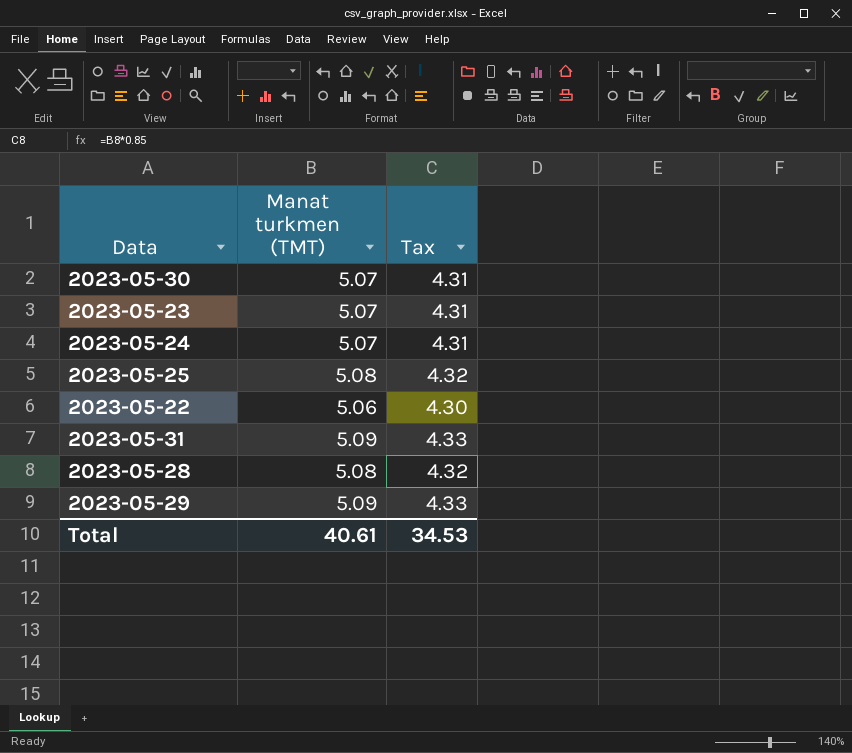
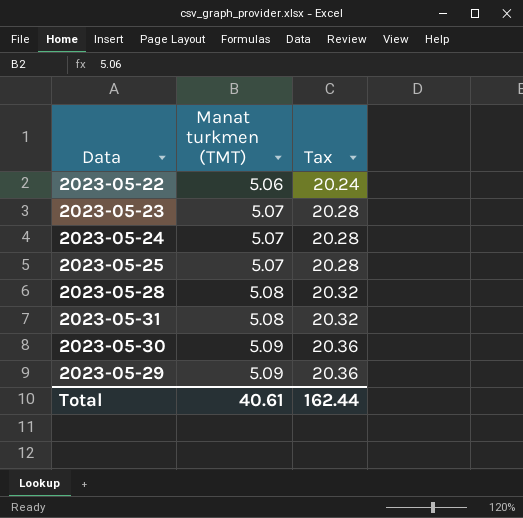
row order: none -> Manat turkmen (TMT) ascending
column Tax | formula: [Manat turkmen (TMT)] * 0.85 -> [Manat turkmen (TMT)] * 4
2023-05-25 | Manat turkmen (TMT): 5.08 -> 5.07
2023-05-31 | Manat turkmen (TMT): 5.09 -> 5.08
2023-05-30 | Manat turkmen (TMT): 5.07 -> 5.09
Total | Tax: 34.53 -> 162.44

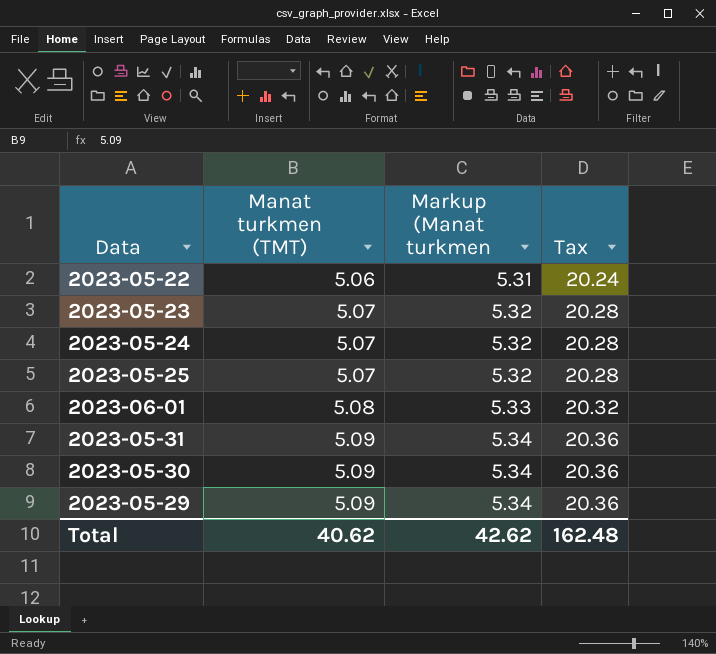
column Markup (Manat turkmen | formula: none -> [Manat turkmen (TMT)] * 1.05
row 2023-05-28: 5.08 | 20.32 -> none
row 2023-06-01: none -> 5.08 | 5.33 | 20.32
2023-05-31 | Manat turkmen (TMT): 5.08 -> 5.09
2023-05-31 | Tax: 20.32 -> 20.36
Total | Manat turkmen (TMT): 40.61 -> 40.62
Total | Tax: 162.44 -> 162.48

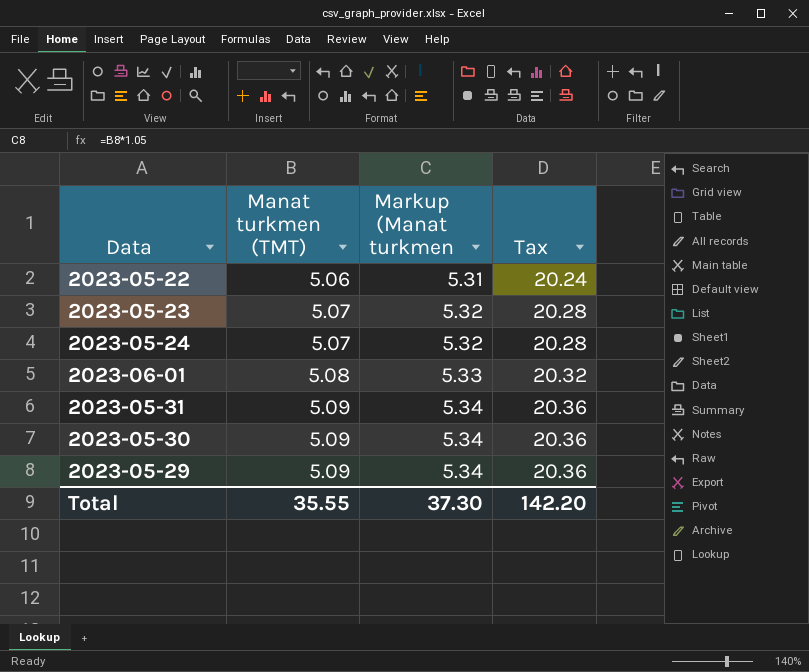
row 2023-05-25: 5.07 | 5.32 | 20.28 -> none
Total | Manat turkmen (TMT): 40.62 -> 35.55
Total | Markup (Manat turkmen: 42.62 -> 37.30
Total | Tax: 162.48 -> 142.20

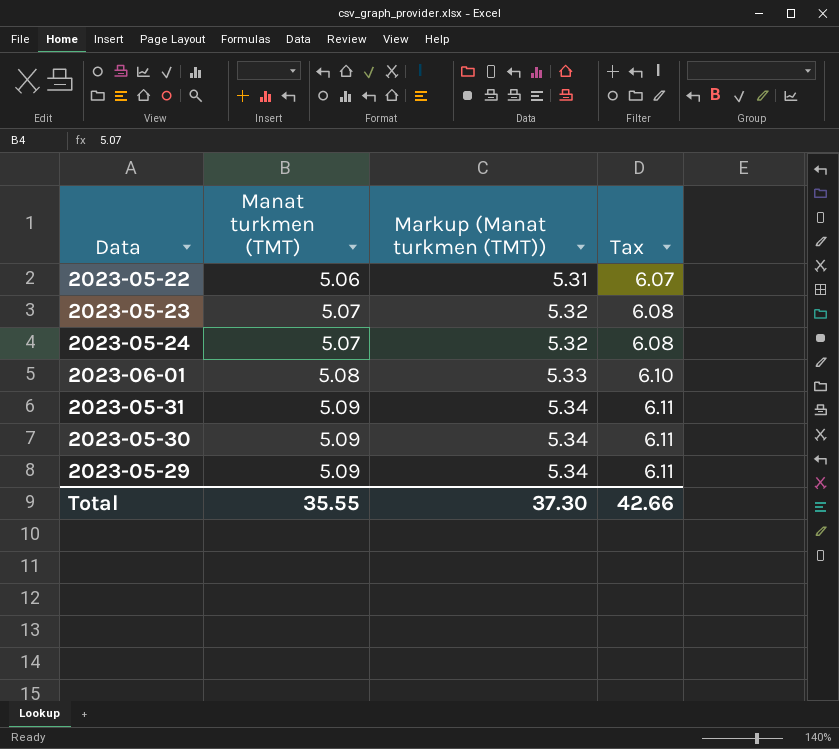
column name: Markup (Manat turkmen -> Markup (Manat turkmen (TMT))
column Tax | formula: [Manat turkmen (TMT)] * 4 -> [Manat turkmen (TMT)] * 1.2
Total | Tax: 142.20 -> 42.66

